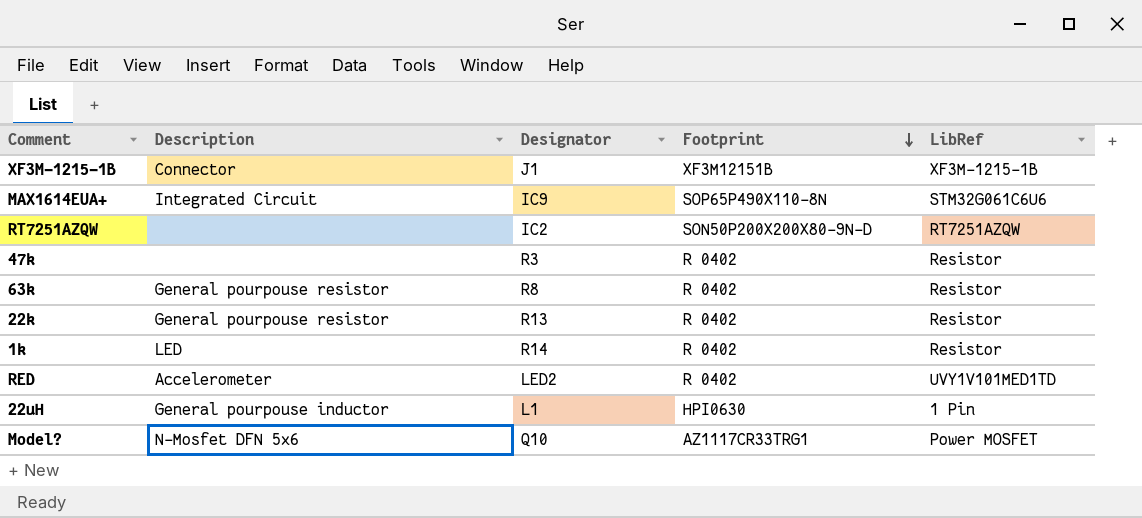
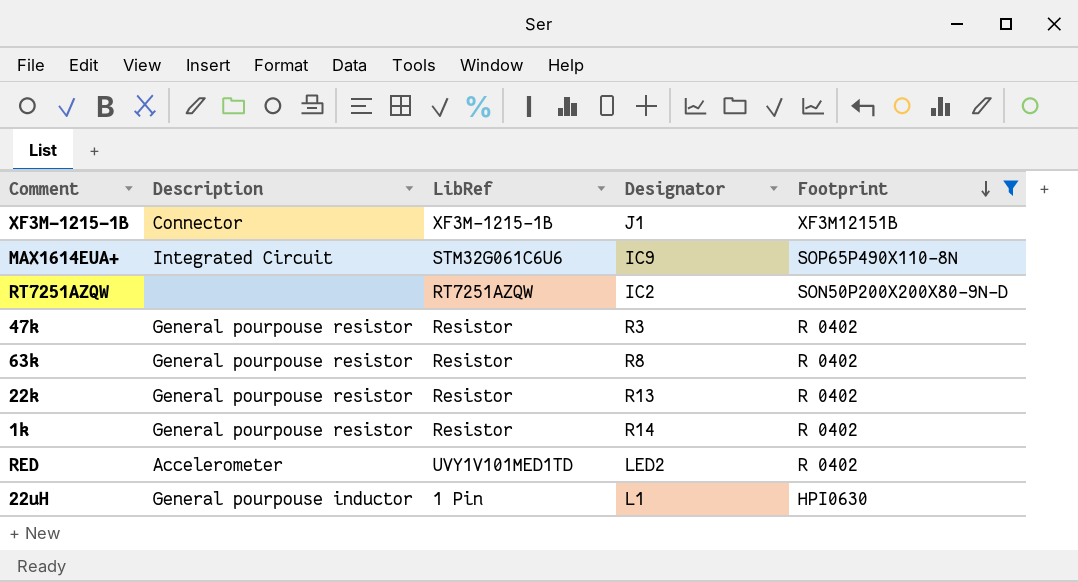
filter: none -> Footprint != AZ1117CR33TRG1
column LibRef | position: 5 -> 3
47k | Description: none -> General pourpouse resistor
1k | Description: LED -> General pourpouse resistor

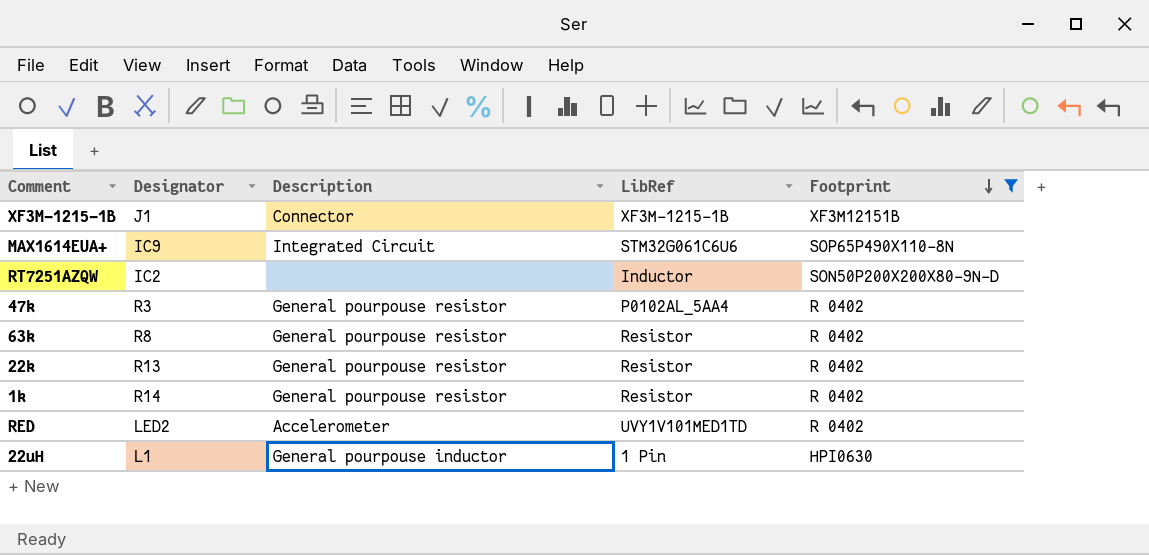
column Designator | position: 4 -> 2
RT7251AZQW | LibRef: RT7251AZQW -> Inductor
47k | LibRef: Resistor -> P0102AL_5AA4

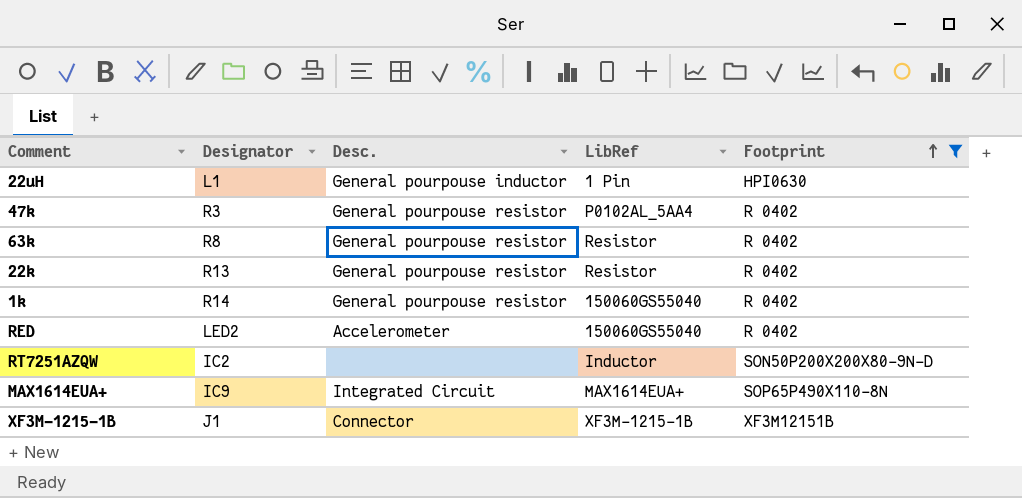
row order: Footprint descending -> Footprint ascending
column name: Description -> Desc.
1k | LibRef: Resistor -> 150060GS55040
RED | LibRef: UVY1V101MED1TD -> 150060GS55040
MAX1614EUA+ | LibRef: STM32G061C6U6 -> MAX1614EUA+

